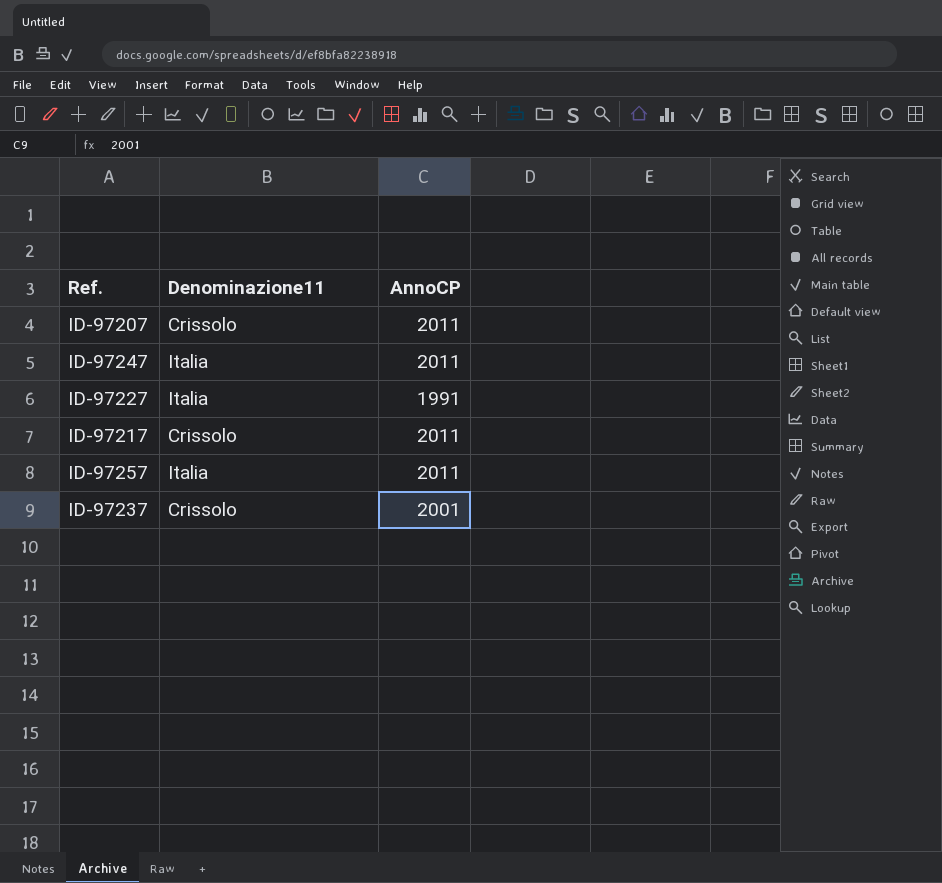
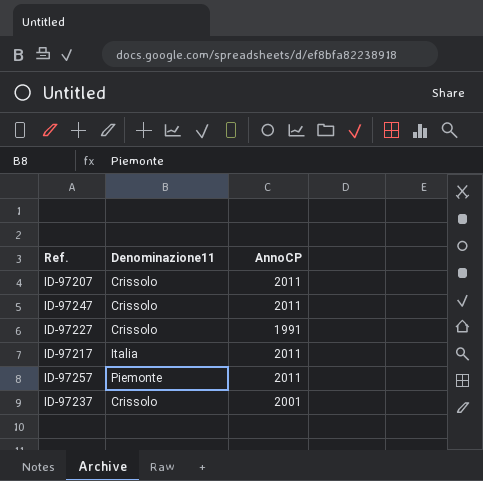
ID-97247 | Denominazione11: Italia -> Crissolo
ID-97227 | Denominazione11: Italia -> Crissolo
ID-97217 | Denominazione11: Crissolo -> Italia
ID-97257 | Denominazione11: Italia -> Piemonte

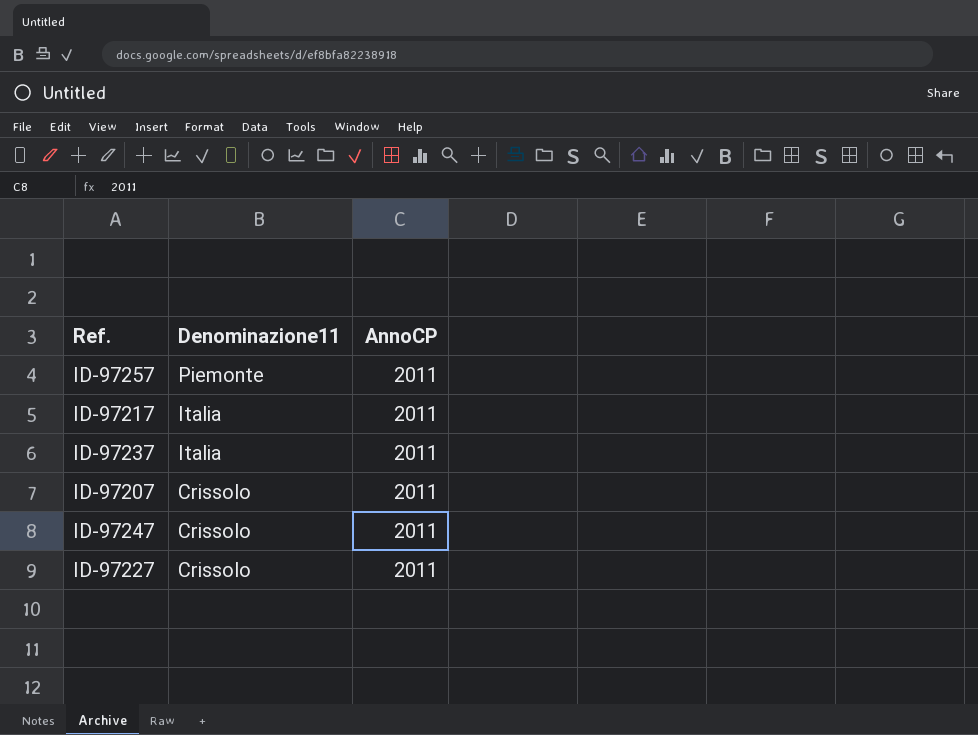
row order: none -> Denominazione11 descending
ID-97237 | Denominazione11: Crissolo -> Italia
ID-97237 | AnnoCP: 2001 -> 2011
ID-97227 | AnnoCP: 1991 -> 2011

